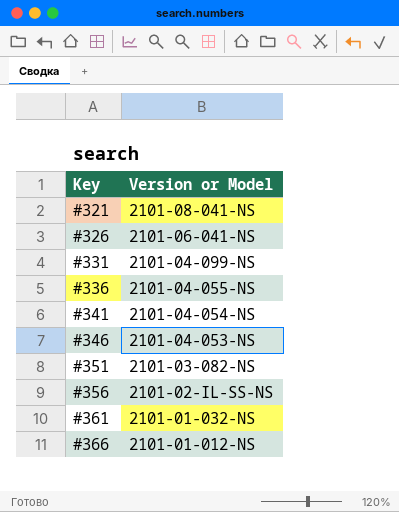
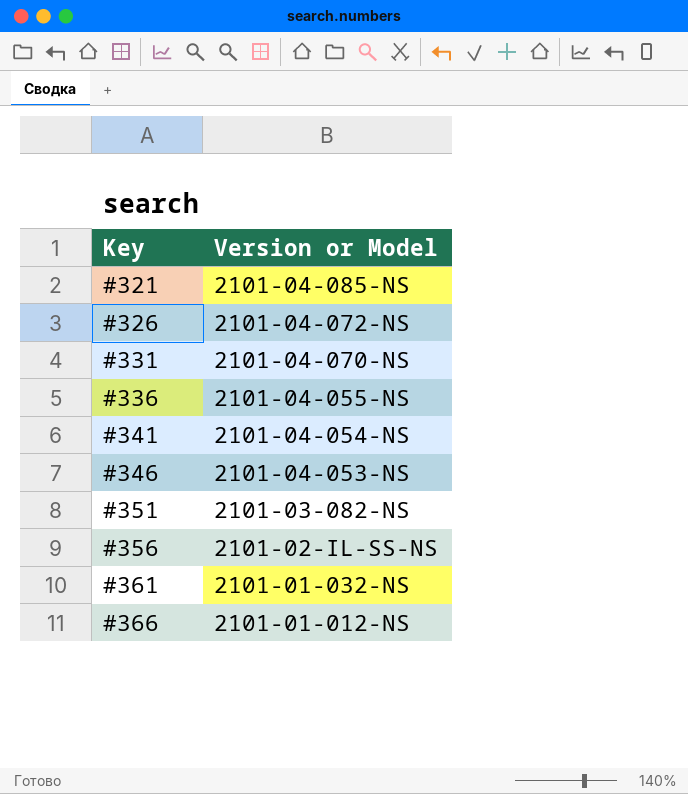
#321 | Version or Model: 2101-08-041-NS -> 2101-04-085-NS
#326 | Version or Model: 2101-06-041-NS -> 2101-04-072-NS
#331 | Version or Model: 2101-04-099-NS -> 2101-04-070-NS

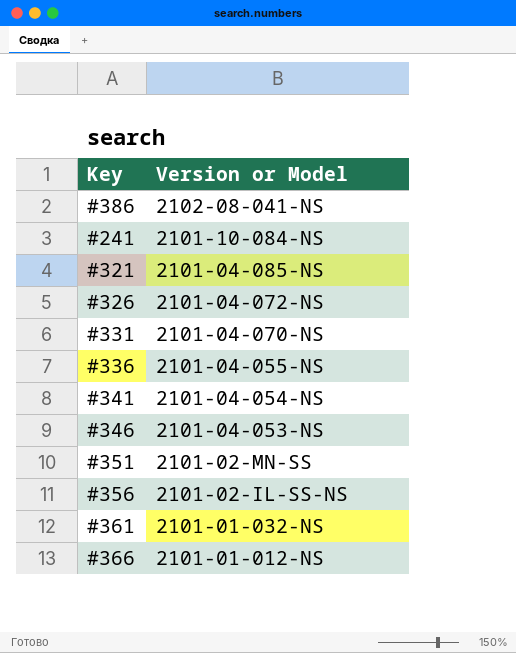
row #386: none -> 2102-08-041-NS
row #241: none -> 2101-10-084-NS
#351 | Version or Model: 2101-03-082-NS -> 2101-02-MN-SS

